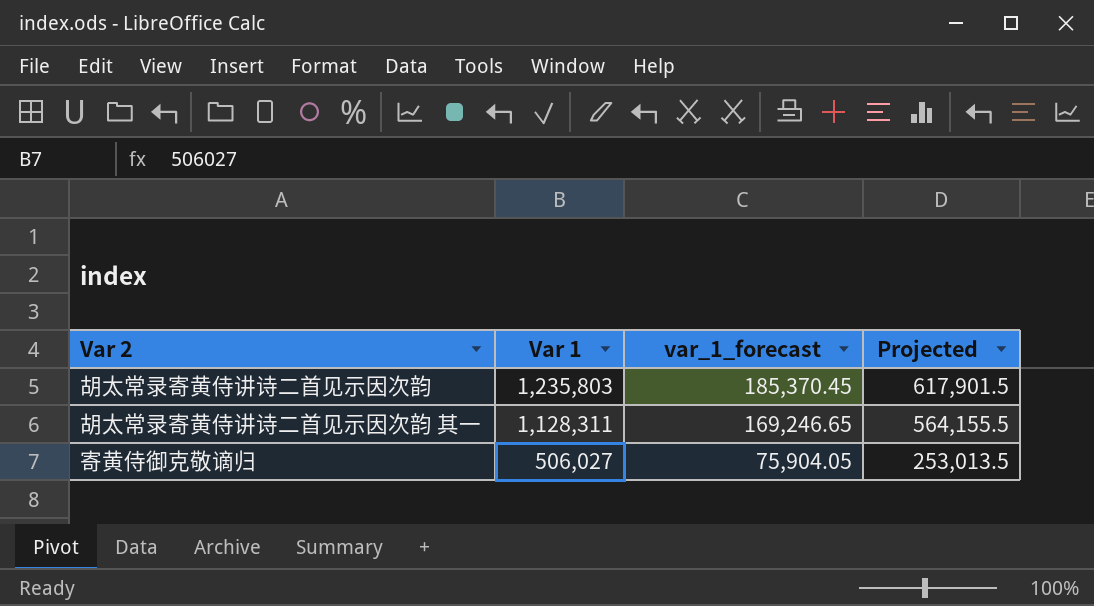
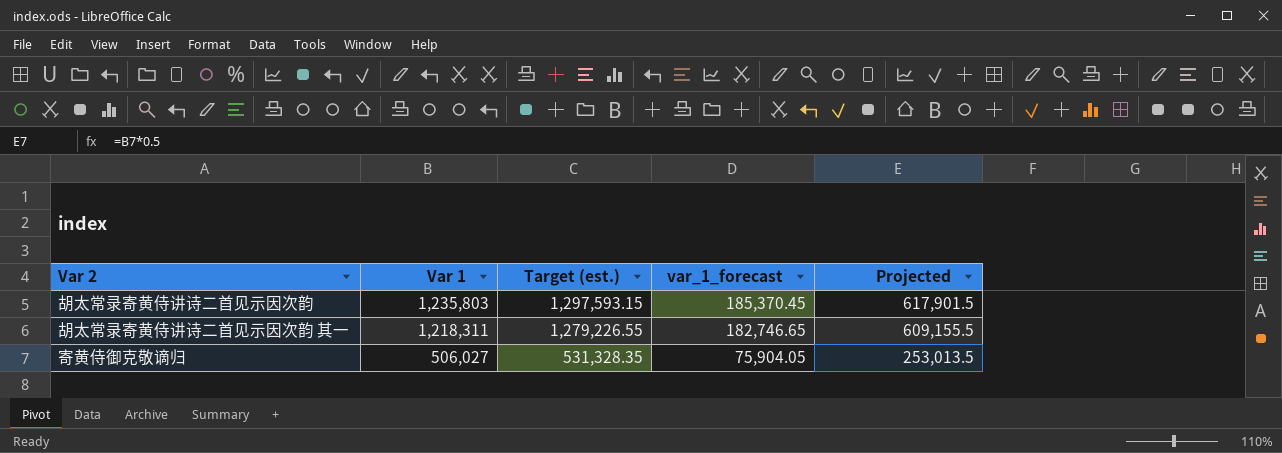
column Target (est.) | formula: none -> [Var 1] * 1.05
胡太常录寄黄侍讲诗二首见示因次韵 其一 | Var 1: 1,128,311 -> 1,218,311
胡太常录寄黄侍讲诗二首见示因次韵 其一 | var_1_forecast: 169,246.65 -> 182,746.65
胡太常录寄黄侍讲诗二首见示因次韵 其一 | Projected: 564,155.5 -> 609,155.5

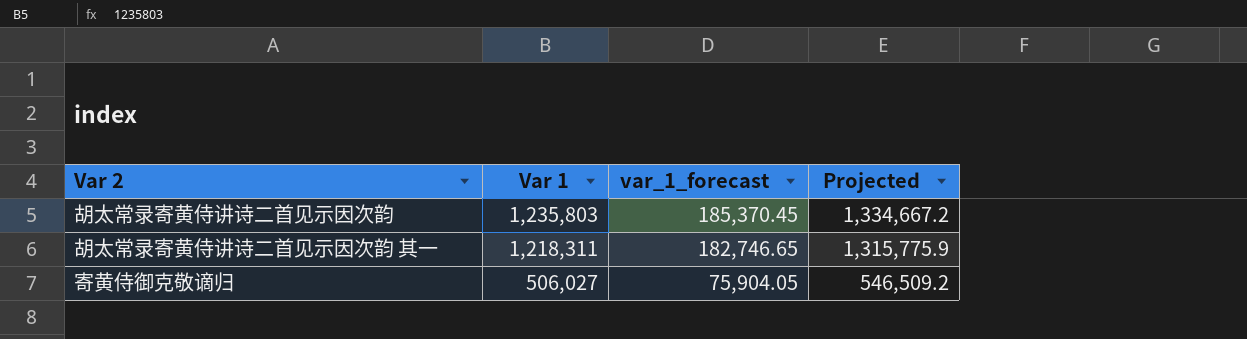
column Target (est.) | formula: [Var 1] * 1.05 -> none
column Projected | formula: [Var 1] * 0.5 -> [Var 1] * 1.08

